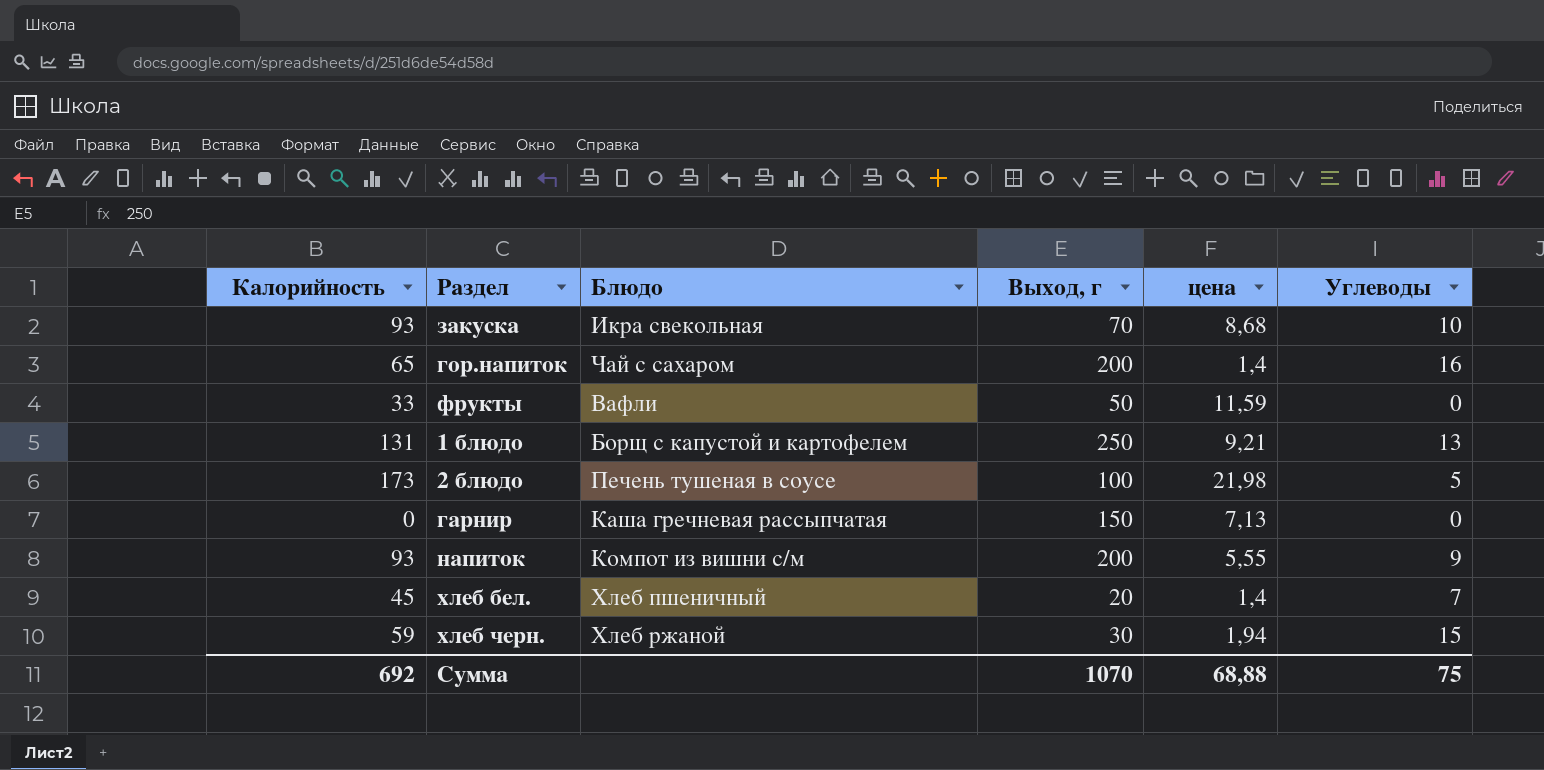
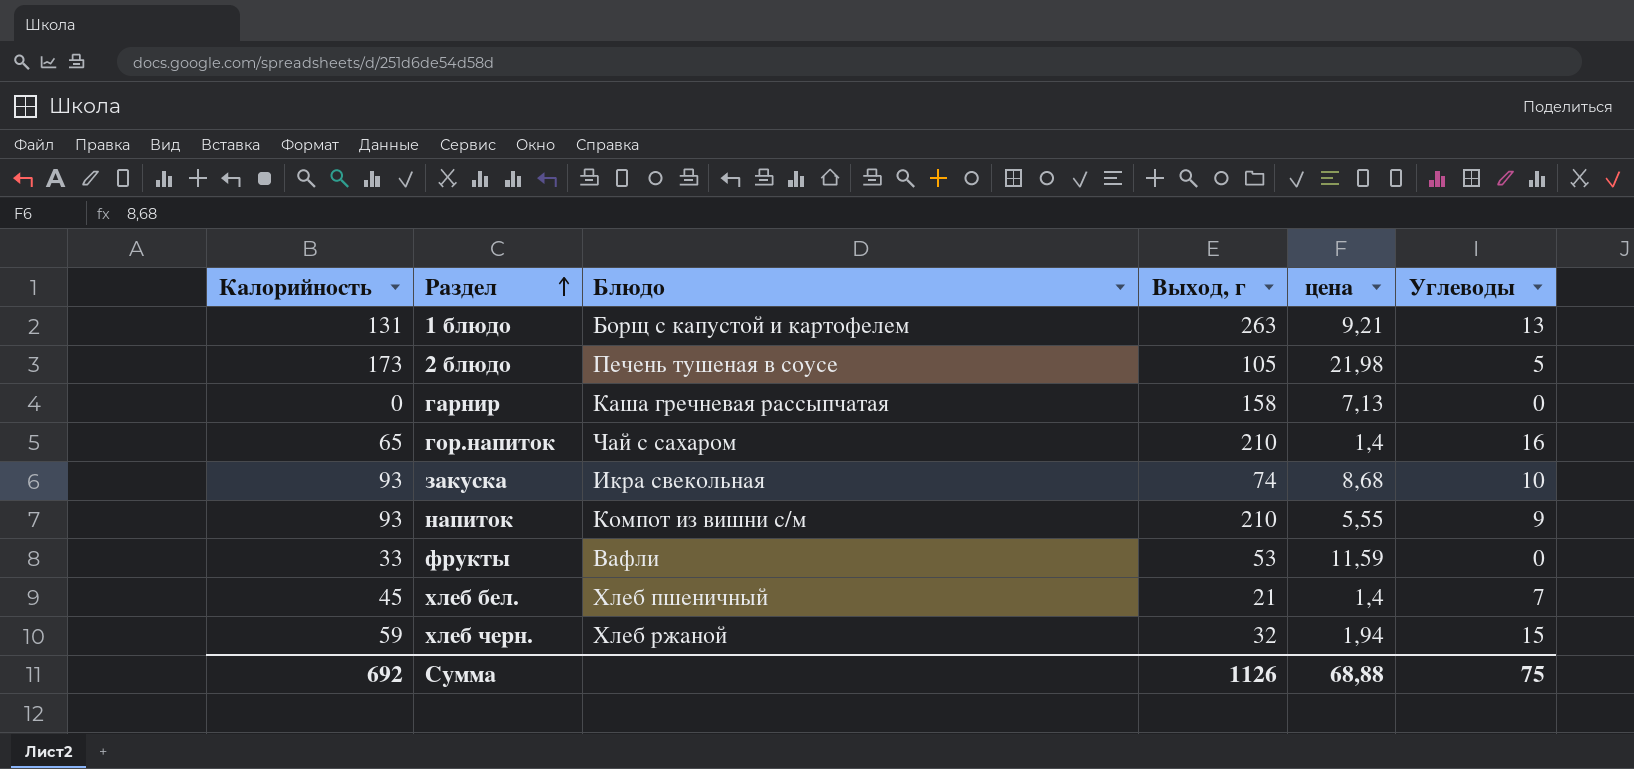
row order: none -> Раздел ascending
1 блюдо | Выход, г: 250 -> 263
2 блюдо | Выход, г: 100 -> 105
гарнир | Выход, г: 150 -> 158
гор.напиток | Выход, г: 200 -> 210
закуска | Выход, г: 70 -> 74
напиток | Выход, г: 200 -> 210
фрукты | Выход, г: 50 -> 53
хлеб бел. | Выход, г: 20 -> 21
хлеб черн. | Выход, г: 30 -> 32
Сумма | Выход, г: 1070 -> 1126

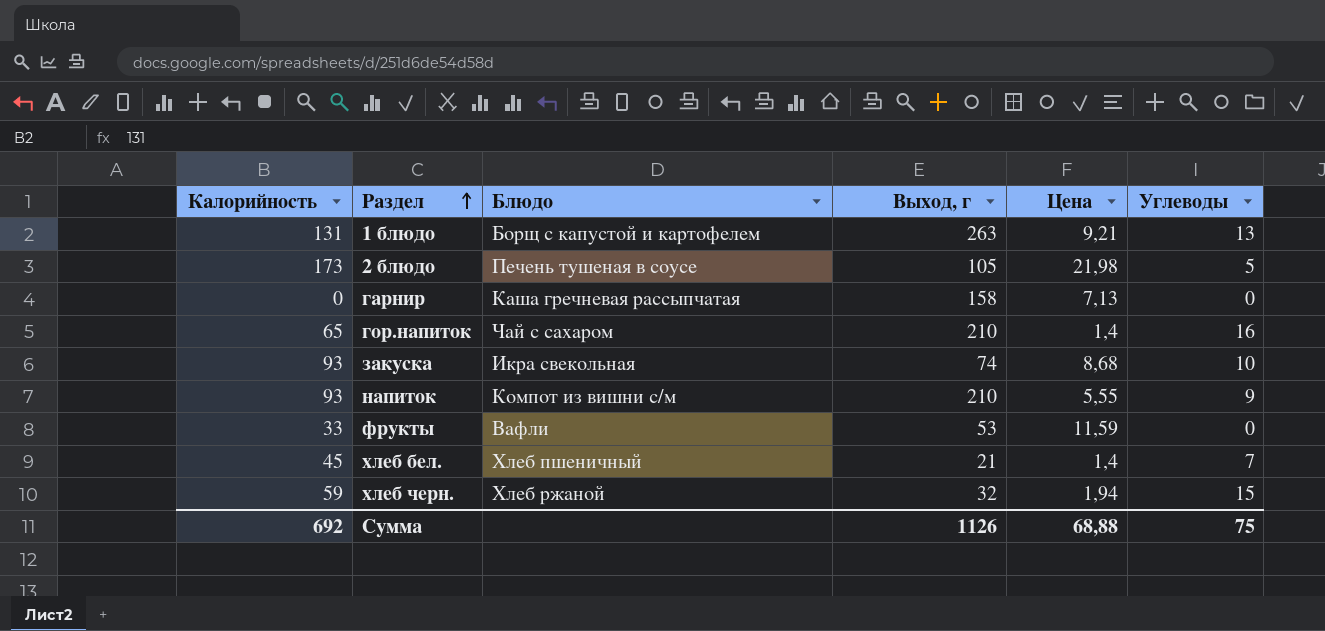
column name: цена -> Цена

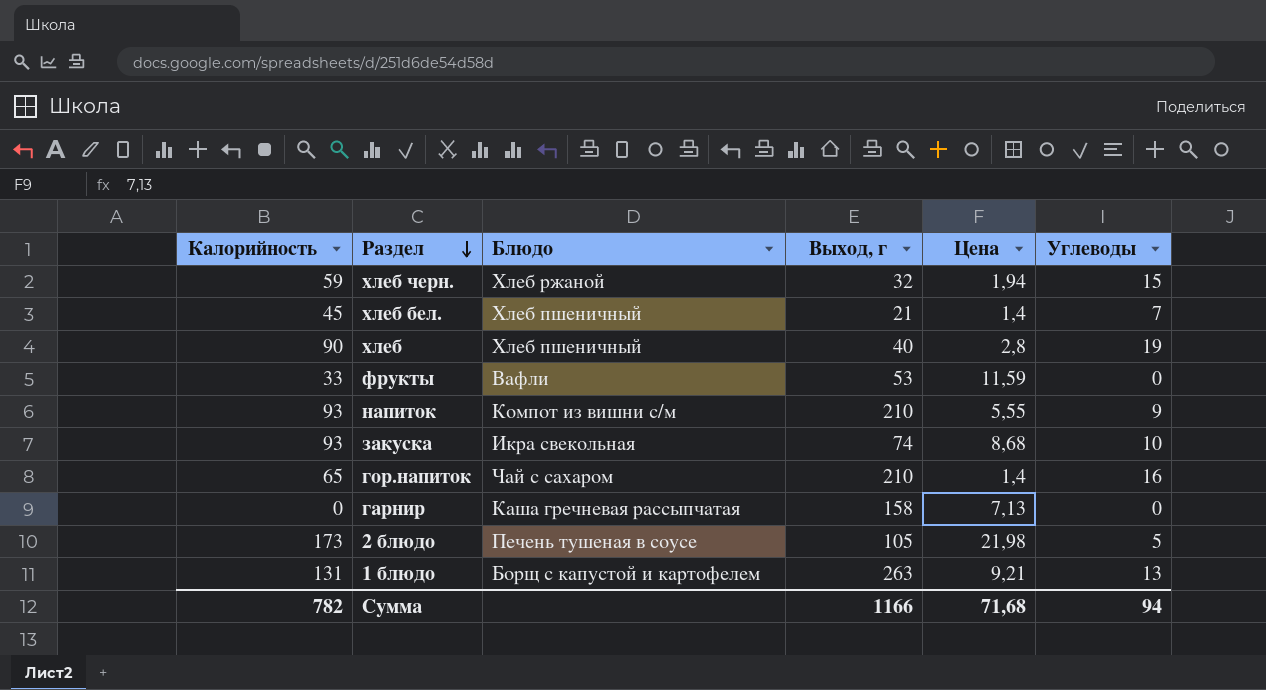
row order: Раздел ascending -> Раздел descending
row хлеб: none -> 90 | Хлеб пшеничный | 40 | 2,8 | 19
Сумма | Калорийность: 692 -> 782
Сумма | Выход, г: 1126 -> 1166
Сумма | Цена: 68,88 -> 71,68
Сумма | Углеводы: 75 -> 94

